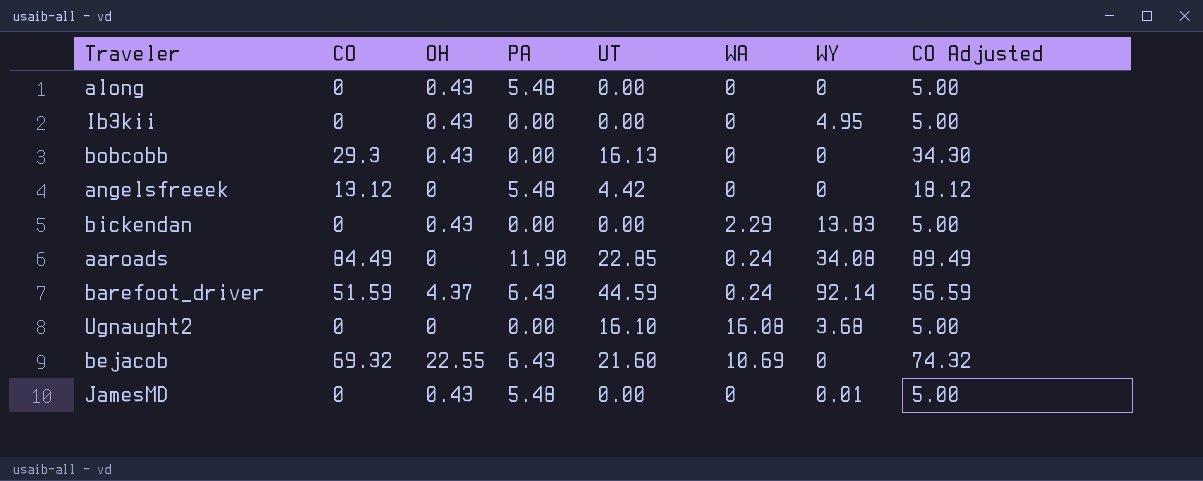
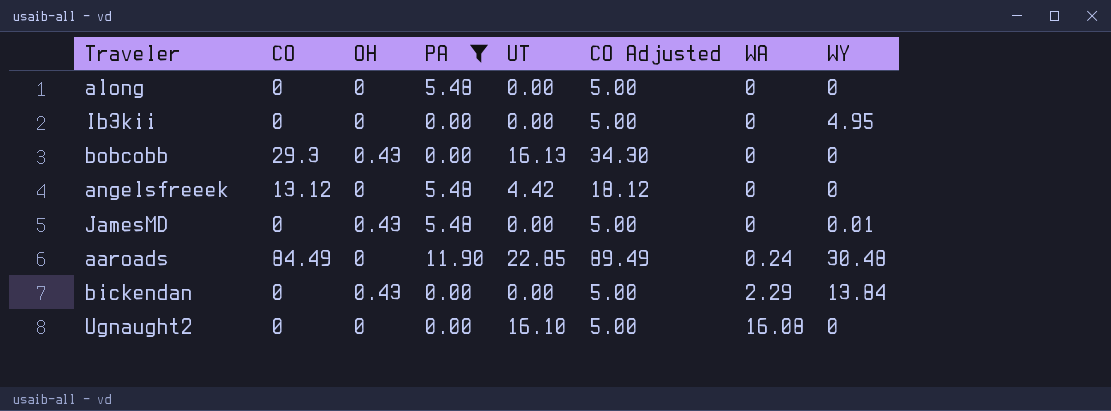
filter: none -> PA != 6.43
row order: none -> WA ascending
column CO Adjusted | position: 8 -> 6
along | OH: 0.43 -> 0
Ib3kii | OH: 0.43 -> 0
aaroads | WY: 34.08 -> 30.48
bickendan | WY: 13.83 -> 13.84
Ugnaught2 | WY: 3.68 -> 0

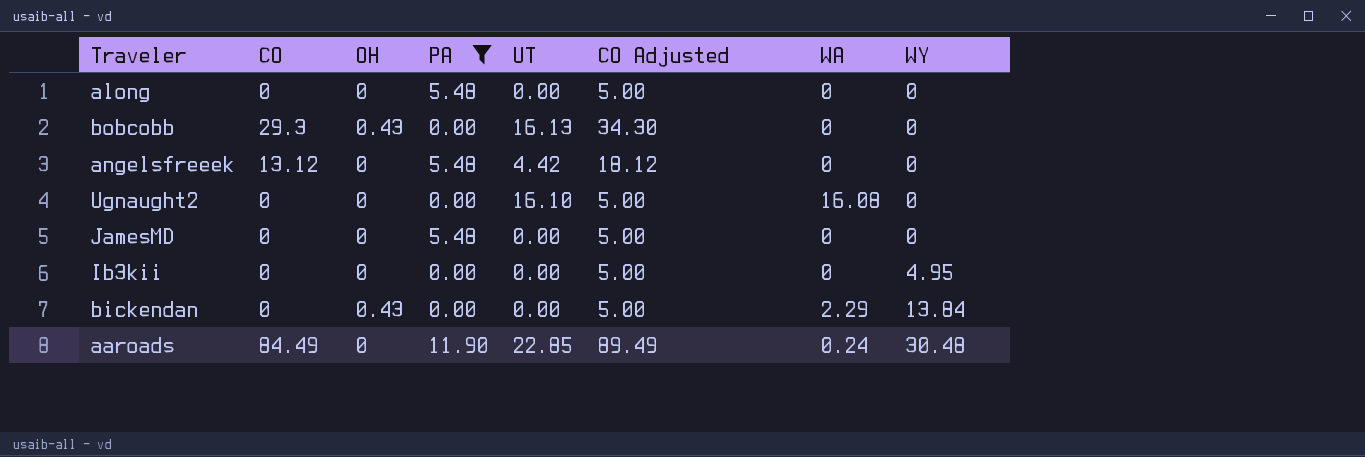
row order: WA ascending -> WY ascending
JamesMD | OH: 0.43 -> 0
JamesMD | WY: 0.01 -> 0

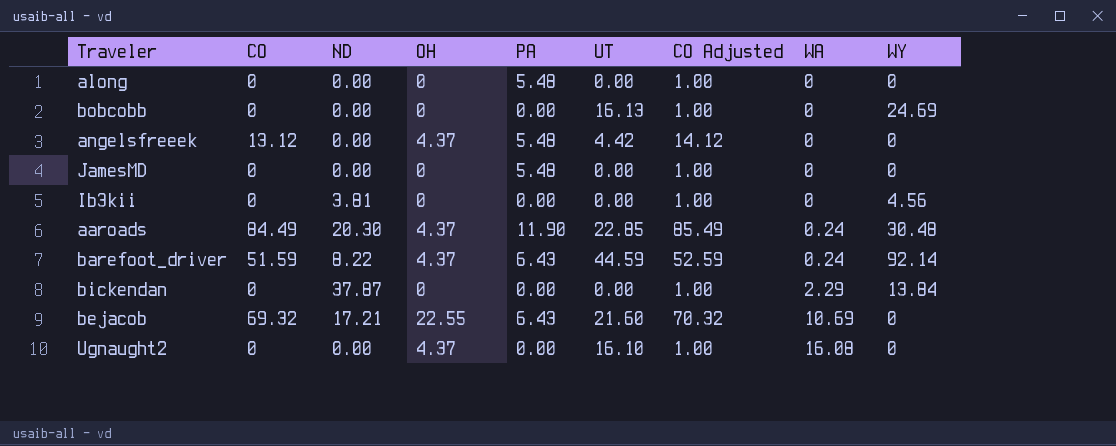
filter: PA != 6.43 -> none
row order: WY ascending -> WA ascending
column ND | position: none -> 3
column CO Adjusted | formula: [CO] + 5 -> [CO] + 1
bobcobb | CO: 29.3 -> 0
bobcobb | OH: 0.43 -> 0
bobcobb | WY: 0 -> 24.69
angelsfreeek | OH: 0 -> 4.37
Ib3kii | WY: 4.95 -> 4.56
aaroads | OH: 0 -> 4.37
bickendan | OH: 0.43 -> 0
Ugnaught2 | OH: 0 -> 4.37

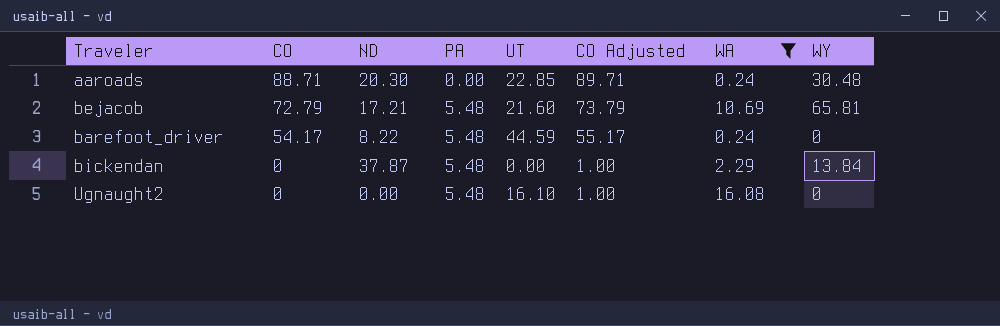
filter: none -> WA != 0
row order: WA ascending -> CO descending
column OH | position: 4 -> none
aaroads | CO: 84.49 -> 88.71
aaroads | PA: 11.90 -> 0.00
aaroads | CO Adjusted: 85.49 -> 89.71
bejacob | CO: 69.32 -> 72.79
bejacob | PA: 6.43 -> 5.48
bejacob | CO Adjusted: 70.32 -> 73.79
bejacob | WY: 0 -> 65.81
barefoot_driver | CO: 51.59 -> 54.17
barefoot_driver | PA: 6.43 -> 5.48
barefoot_driver | CO Adjusted: 52.59 -> 55.17
barefoot_driver | WY: 92.14 -> 0
bickendan | PA: 0.00 -> 5.48
Ugnaught2 | PA: 0.00 -> 5.48

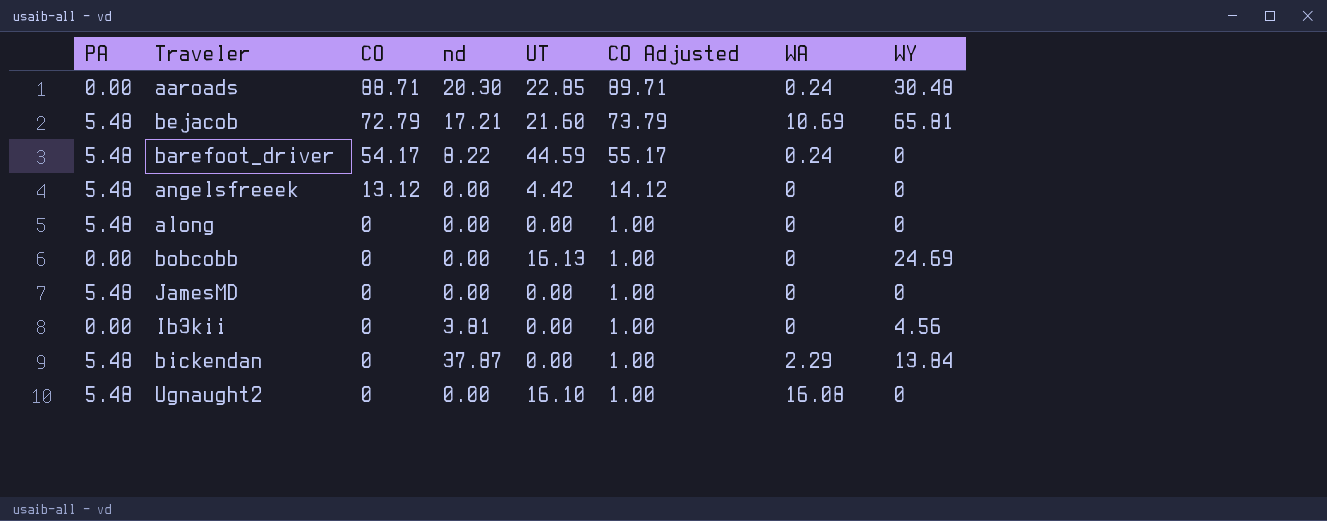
filter: WA != 0 -> none
column PA | position: 4 -> 1
column name: ND -> nd

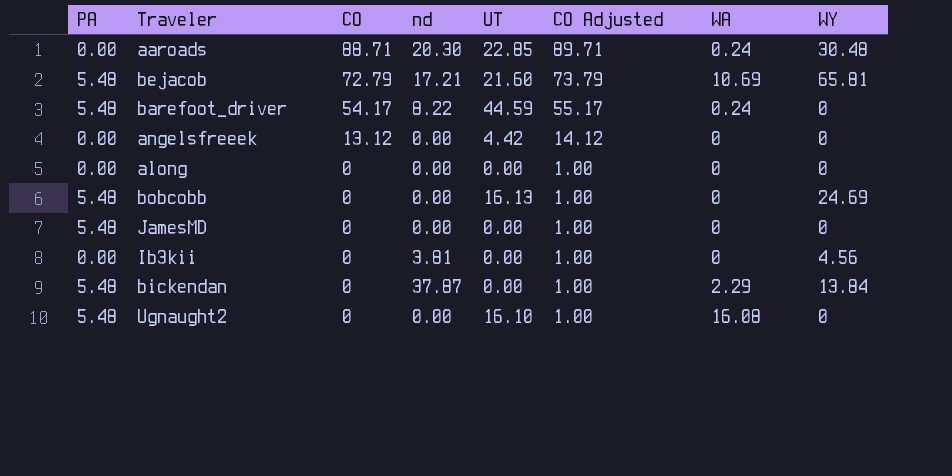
angelsfreeek | PA: 5.48 -> 0.00
along | PA: 5.48 -> 0.00
bobcobb | PA: 0.00 -> 5.48

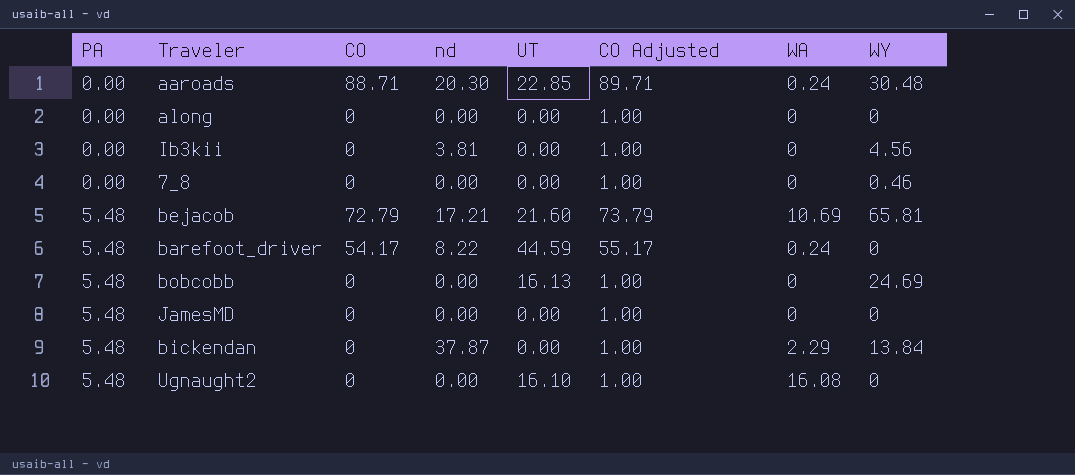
row order: CO descending -> PA ascending
row angelsfreeek: 0.00 | 13.12 | 0.00 | 4.42 | 14.12 | 0 | 0 -> none
row 7_8: none -> 0.00 | 0 | 0.00 | 0.00 | 1.00 | 0 | 0.46

